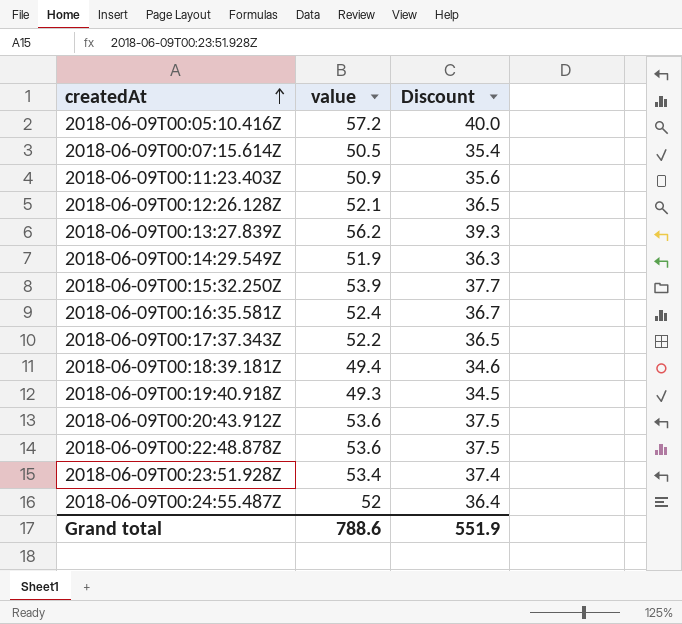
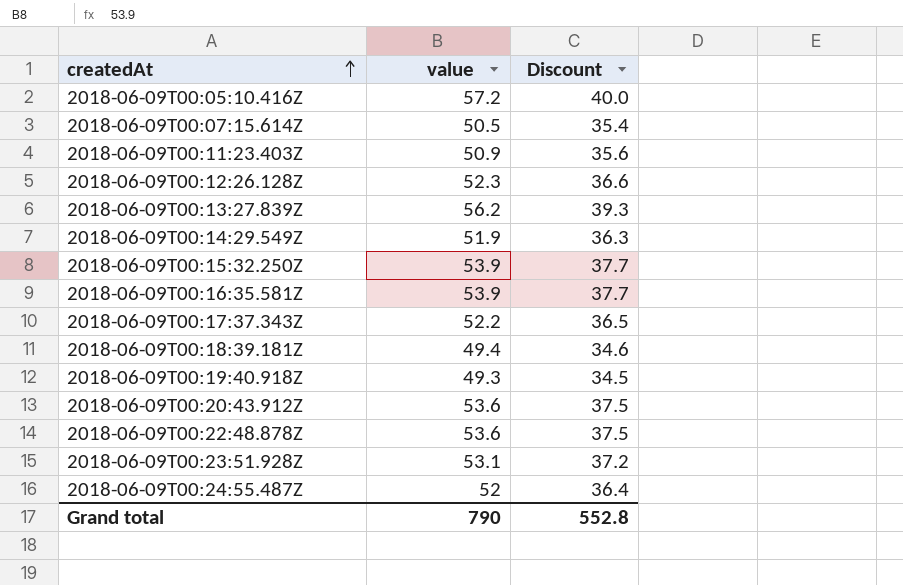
2018-06-09T00:12:26.128Z | value: 52.1 -> 52.3
2018-06-09T00:12:26.128Z | Discount: 36.5 -> 36.6
2018-06-09T00:16:35.581Z | value: 52.4 -> 53.9
2018-06-09T00:16:35.581Z | Discount: 36.7 -> 37.7
2018-06-09T00:23:51.928Z | value: 53.4 -> 53.1
2018-06-09T00:23:51.928Z | Discount: 37.4 -> 37.2
Grand total | value: 788.6 -> 790
Grand total | Discount: 551.9 -> 552.8

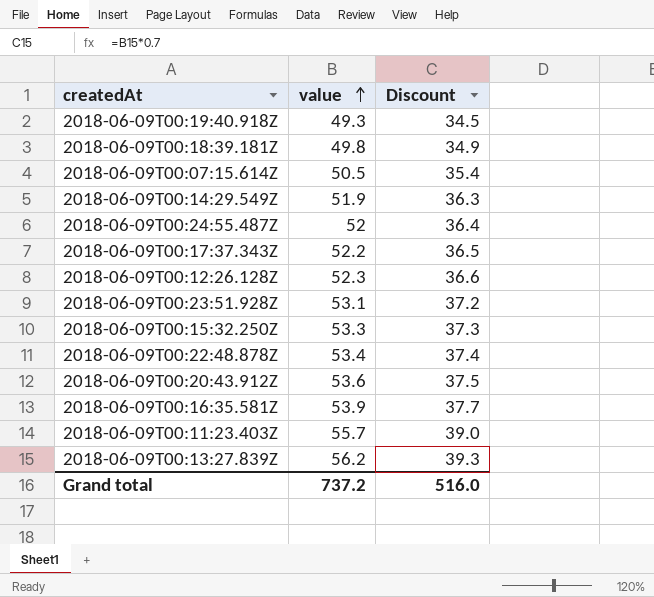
row order: createdAt ascending -> value ascending
row 2018-06-09T00:05:10.416Z: 57.2 | 40.0 -> none
2018-06-09T00:18:39.181Z | value: 49.4 -> 49.8
2018-06-09T00:18:39.181Z | Discount: 34.6 -> 34.9
2018-06-09T00:15:32.250Z | value: 53.9 -> 53.3
2018-06-09T00:15:32.250Z | Discount: 37.7 -> 37.3
2018-06-09T00:22:48.878Z | value: 53.6 -> 53.4
2018-06-09T00:22:48.878Z | Discount: 37.5 -> 37.4
2018-06-09T00:11:23.403Z | value: 50.9 -> 55.7
2018-06-09T00:11:23.403Z | Discount: 35.6 -> 39.0
Grand total | value: 790 -> 737.2
Grand total | Discount: 552.8 -> 516.0

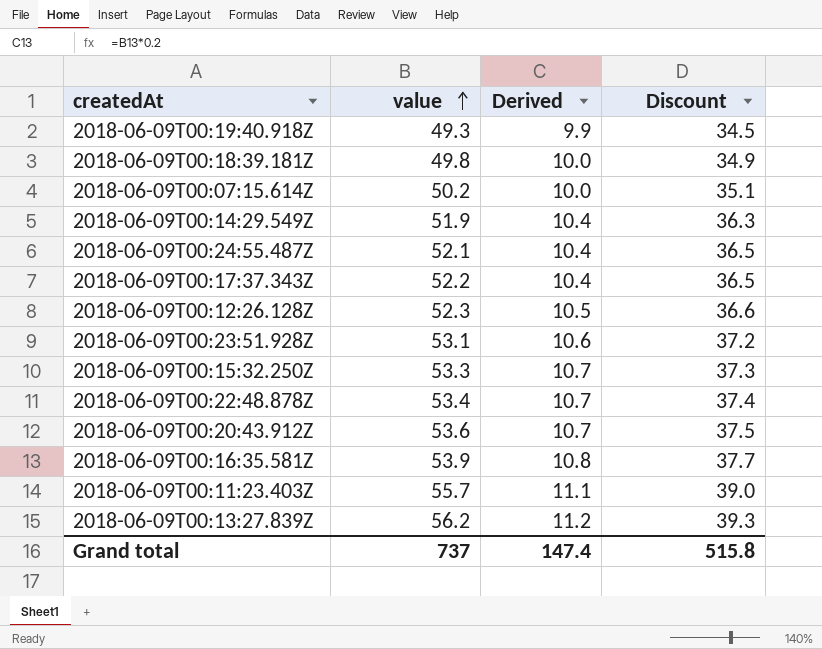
column Derived | formula: none -> [value] * 0.2
2018-06-09T00:07:15.614Z | value: 50.5 -> 50.2
2018-06-09T00:07:15.614Z | Discount: 35.4 -> 35.1
2018-06-09T00:24:55.487Z | value: 52 -> 52.1
2018-06-09T00:24:55.487Z | Discount: 36.4 -> 36.5
Grand total | value: 737.2 -> 737
Grand total | Discount: 516.0 -> 515.8

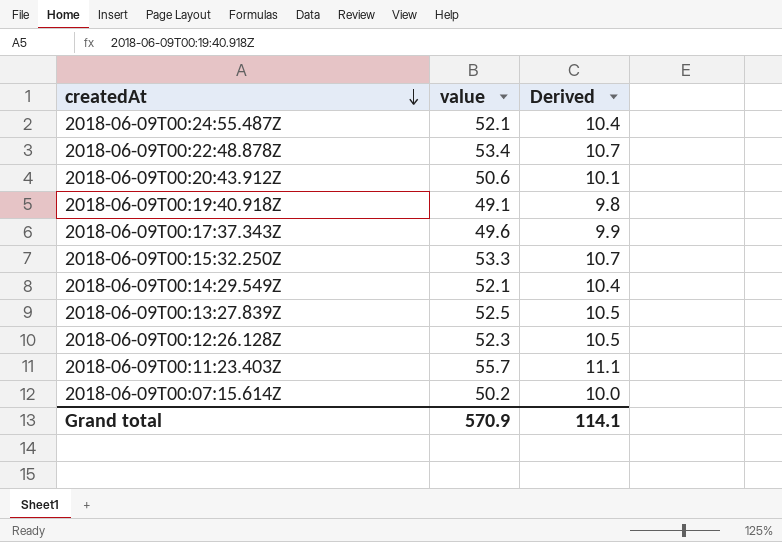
row order: value ascending -> createdAt descending
column Discount | formula: [value] * 0.7 -> none
row 2018-06-09T00:18:39.181Z: 49.8 | 10.0 | 34.9 -> none
row 2018-06-09T00:23:51.928Z: 53.1 | 10.6 | 37.2 -> none
row 2018-06-09T00:16:35.581Z: 53.9 | 10.8 | 37.7 -> none
2018-06-09T00:20:43.912Z | value: 53.6 -> 50.6
2018-06-09T00:20:43.912Z | Derived: 10.7 -> 10.1
2018-06-09T00:19:40.918Z | value: 49.3 -> 49.1
2018-06-09T00:19:40.918Z | Derived: 9.9 -> 9.8
2018-06-09T00:17:37.343Z | value: 52.2 -> 49.6
2018-06-09T00:17:37.343Z | Derived: 10.4 -> 9.9
2018-06-09T00:14:29.549Z | value: 51.9 -> 52.1
2018-06-09T00:13:27.839Z | value: 56.2 -> 52.5
2018-06-09T00:13:27.839Z | Derived: 11.2 -> 10.5
Grand total | value: 737 -> 570.9
Grand total | Derived: 147.4 -> 114.1

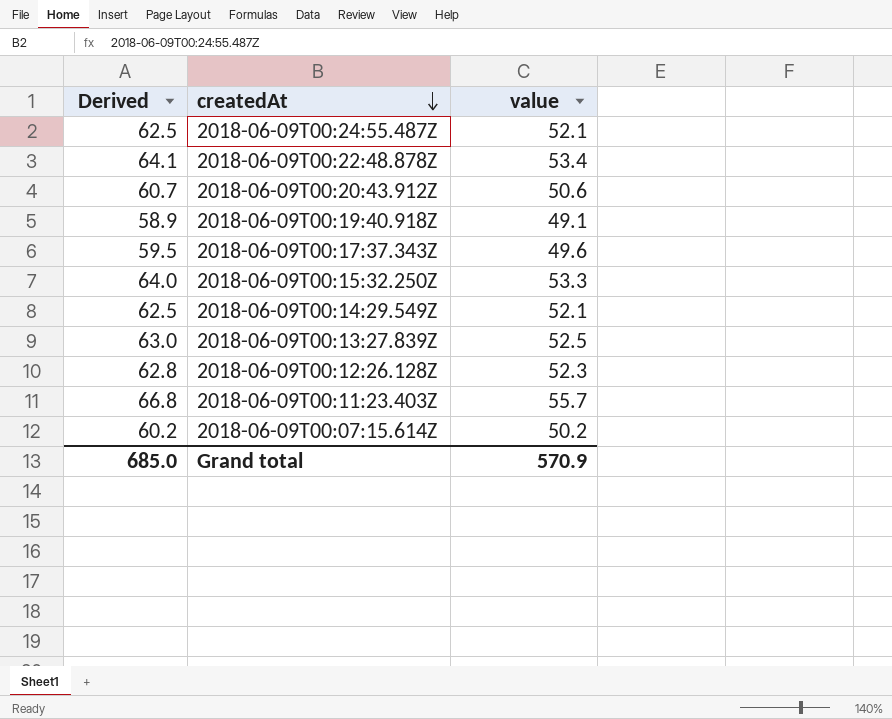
column Derived | formula: [value] * 0.2 -> [value] * 1.2
column Derived | position: 3 -> 1
Grand total | Derived: 114.1 -> 685.0

